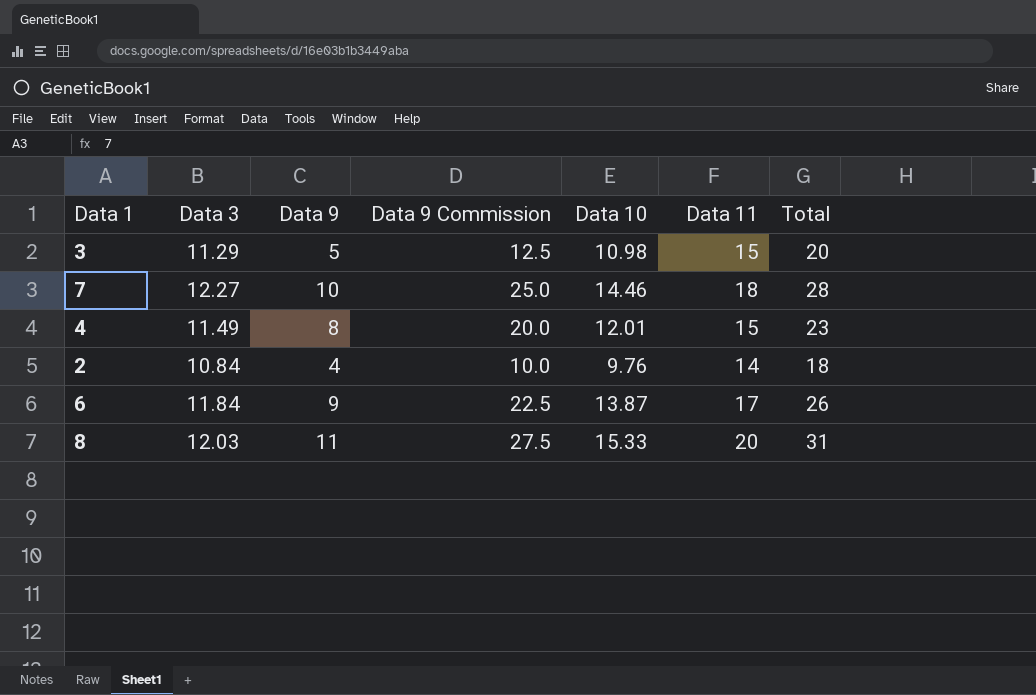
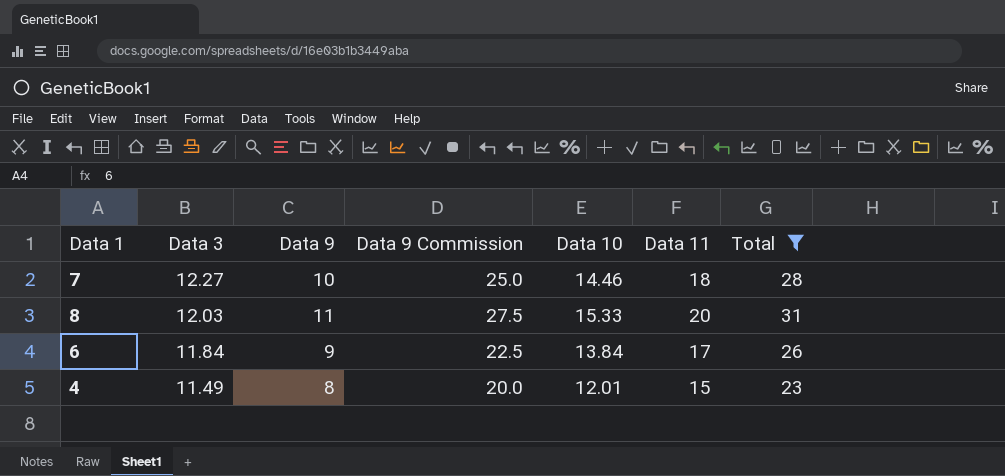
filter: none -> Total >= 23
row order: none -> Data 3 descending
6 | Data 10: 13.87 -> 13.84

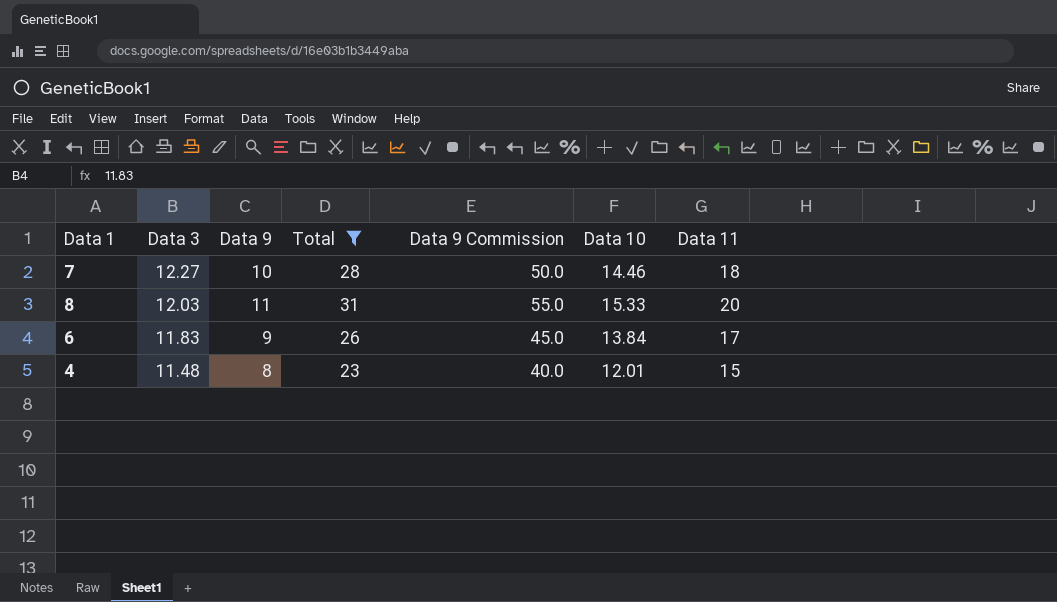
column Total | position: 7 -> 4
column Data 9 Commission | formula: [Data 9] * 2.5 -> [Data 9] * 5
6 | Data 3: 11.84 -> 11.83
4 | Data 3: 11.49 -> 11.48

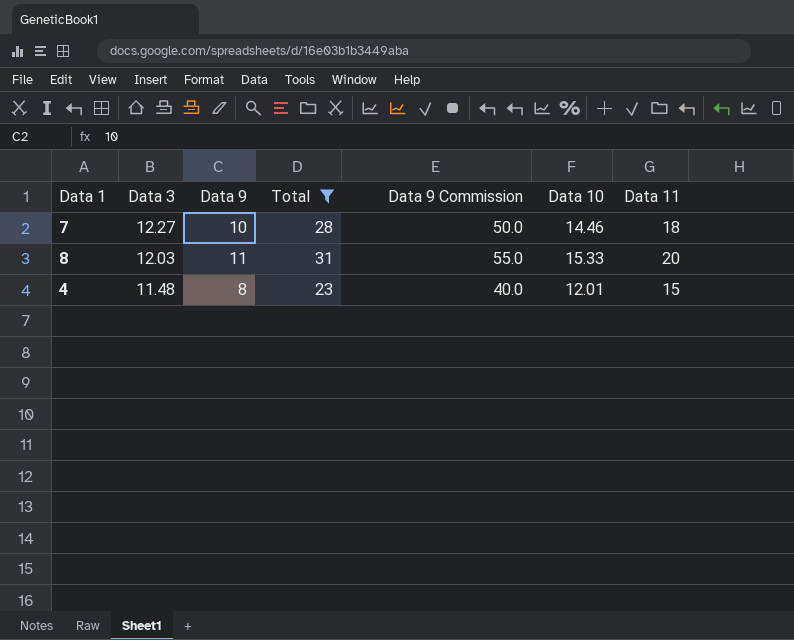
row 6: 11.83 | 9 | 26 | 45.0 | 13.84 | 17 -> none

